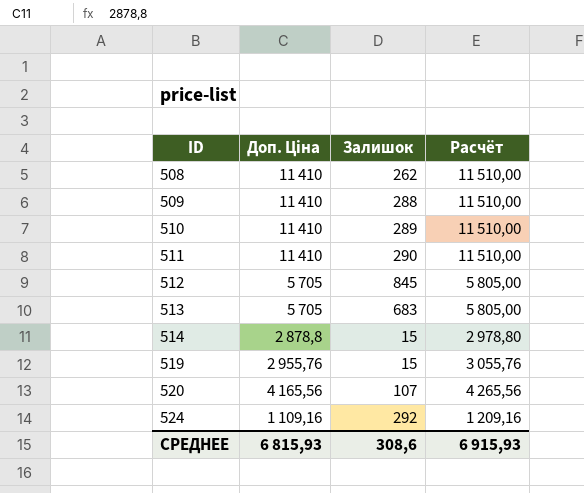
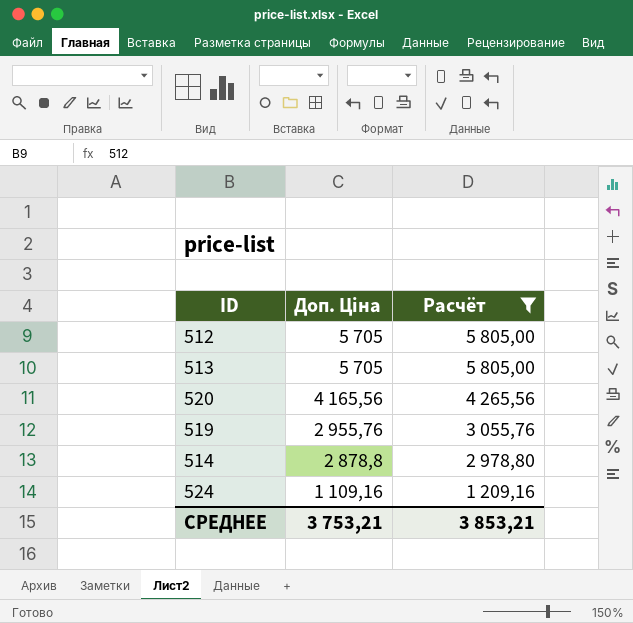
filter: none -> Расчёт != 11 510,00
row order: ID ascending -> Доп. Ціна descending
column Залишок | position: 3 -> none
СРЕДНЕЕ | Доп. Ціна: 6 815,93 -> 3 753,21
СРЕДНЕЕ | Расчёт: 6 915,93 -> 3 853,21

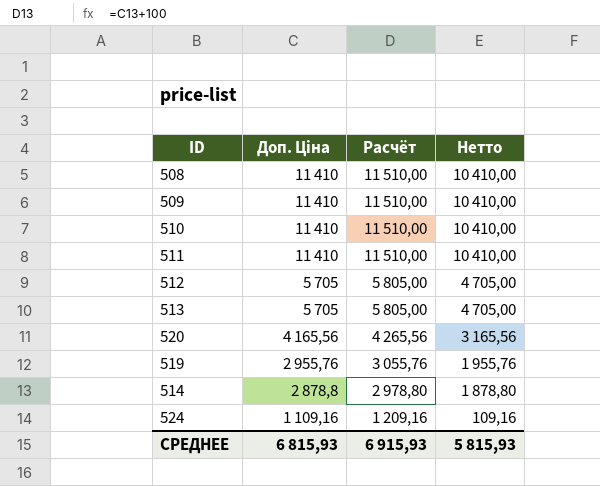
filter: Расчёт != 11 510,00 -> none
column Нетто | formula: none -> [Доп. Ціна] - 1000
СРЕДНЕЕ | Доп. Ціна: 3 753,21 -> 6 815,93
СРЕДНЕЕ | Расчёт: 3 853,21 -> 6 915,93

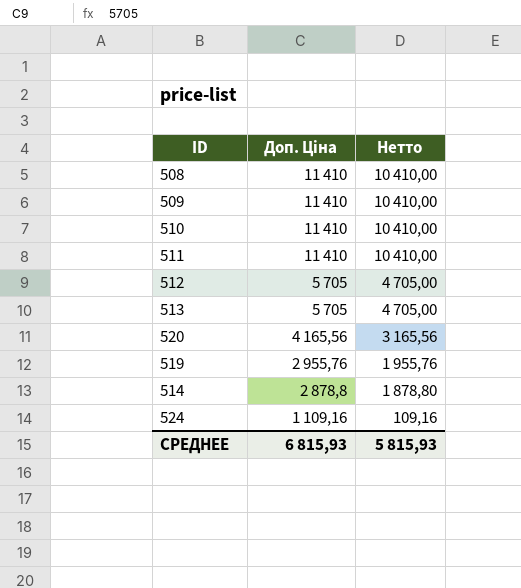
column Расчёт | formula: [Доп. Ціна] + 100 -> none

